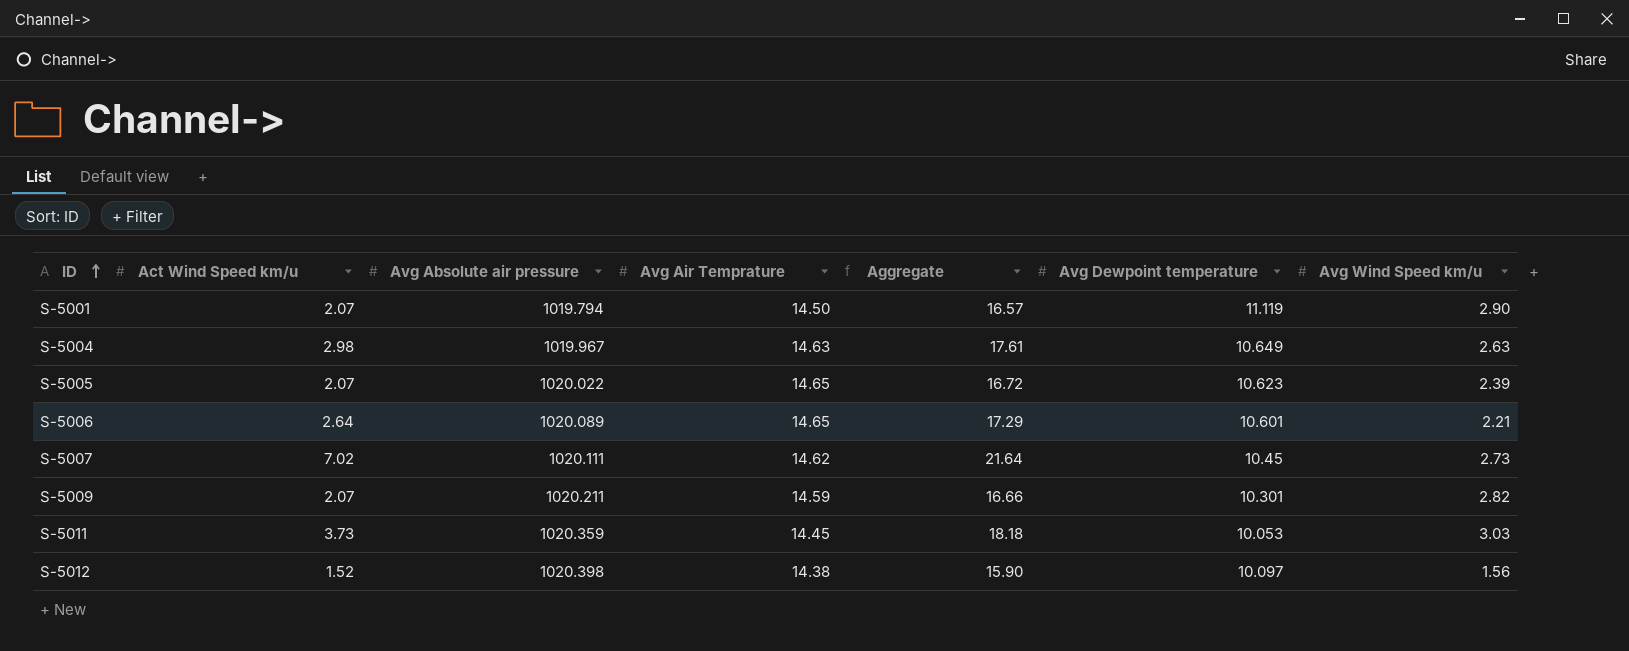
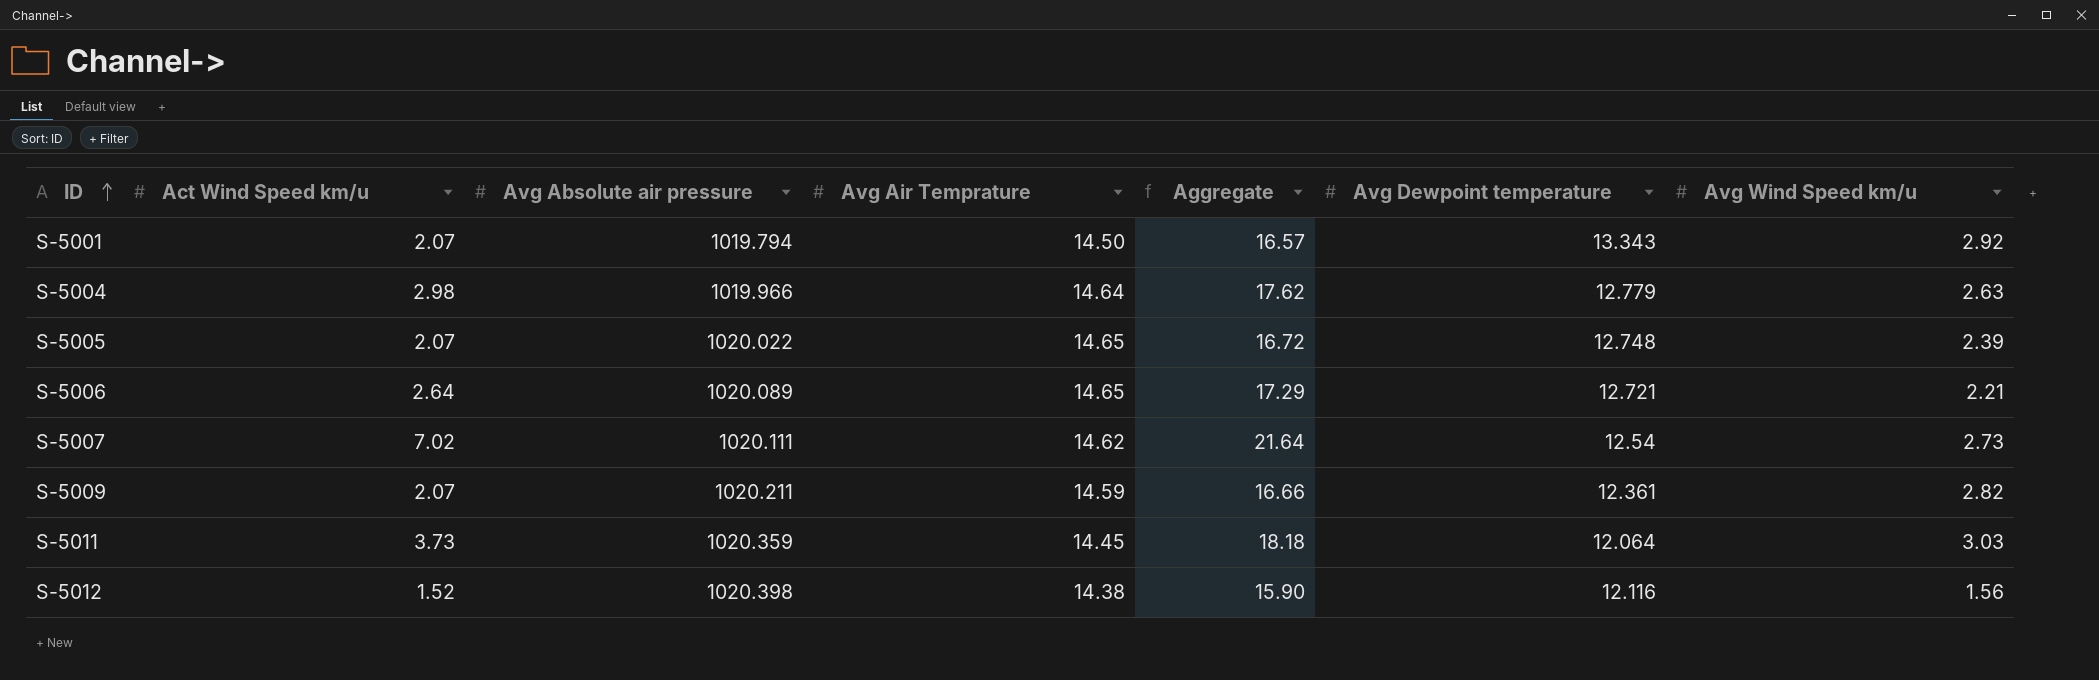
S-5001 | Avg Dewpoint temperature: 11.119 -> 13.343
S-5001 | Avg Wind Speed km/u: 2.90 -> 2.92
S-5004 | Avg Absolute air pressure: 1019.967 -> 1019.966
S-5004 | Avg Air Temprature: 14.63 -> 14.64
S-5004 | Aggregate: 17.61 -> 17.62
S-5004 | Avg Dewpoint temperature: 10.649 -> 12.779
S-5005 | Avg Dewpoint temperature: 10.623 -> 12.748
S-5006 | Avg Dewpoint temperature: 10.601 -> 12.721
S-5007 | Avg Dewpoint temperature: 10.45 -> 12.54
S-5009 | Avg Dewpoint temperature: 10.301 -> 12.361
S-5011 | Avg Dewpoint temperature: 10.053 -> 12.064
S-5012 | Avg Dewpoint temperature: 10.097 -> 12.116

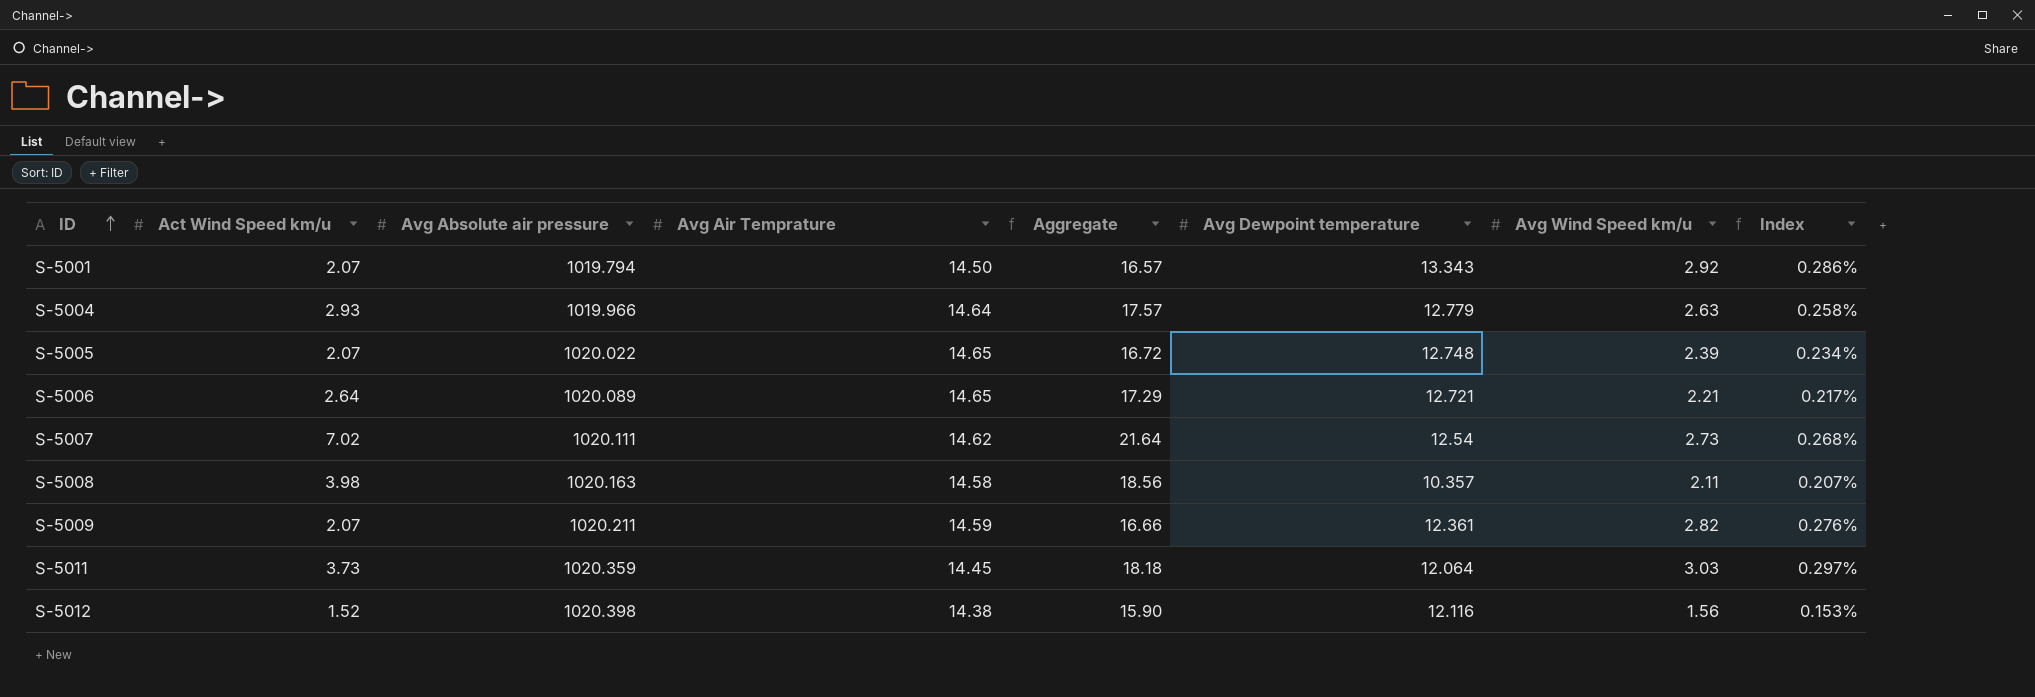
column Index | formula: none -> [Avg Wind Speed km/u] / [Avg Absolute air pressure]
S-5004 | Act Wind Speed km/u: 2.98 -> 2.93
S-5004 | Aggregate: 17.62 -> 17.57
row S-5008: none -> 3.98 | 1020.163 | 14.58 | 18.56 | 10.357 | 2.11 | 0.207%

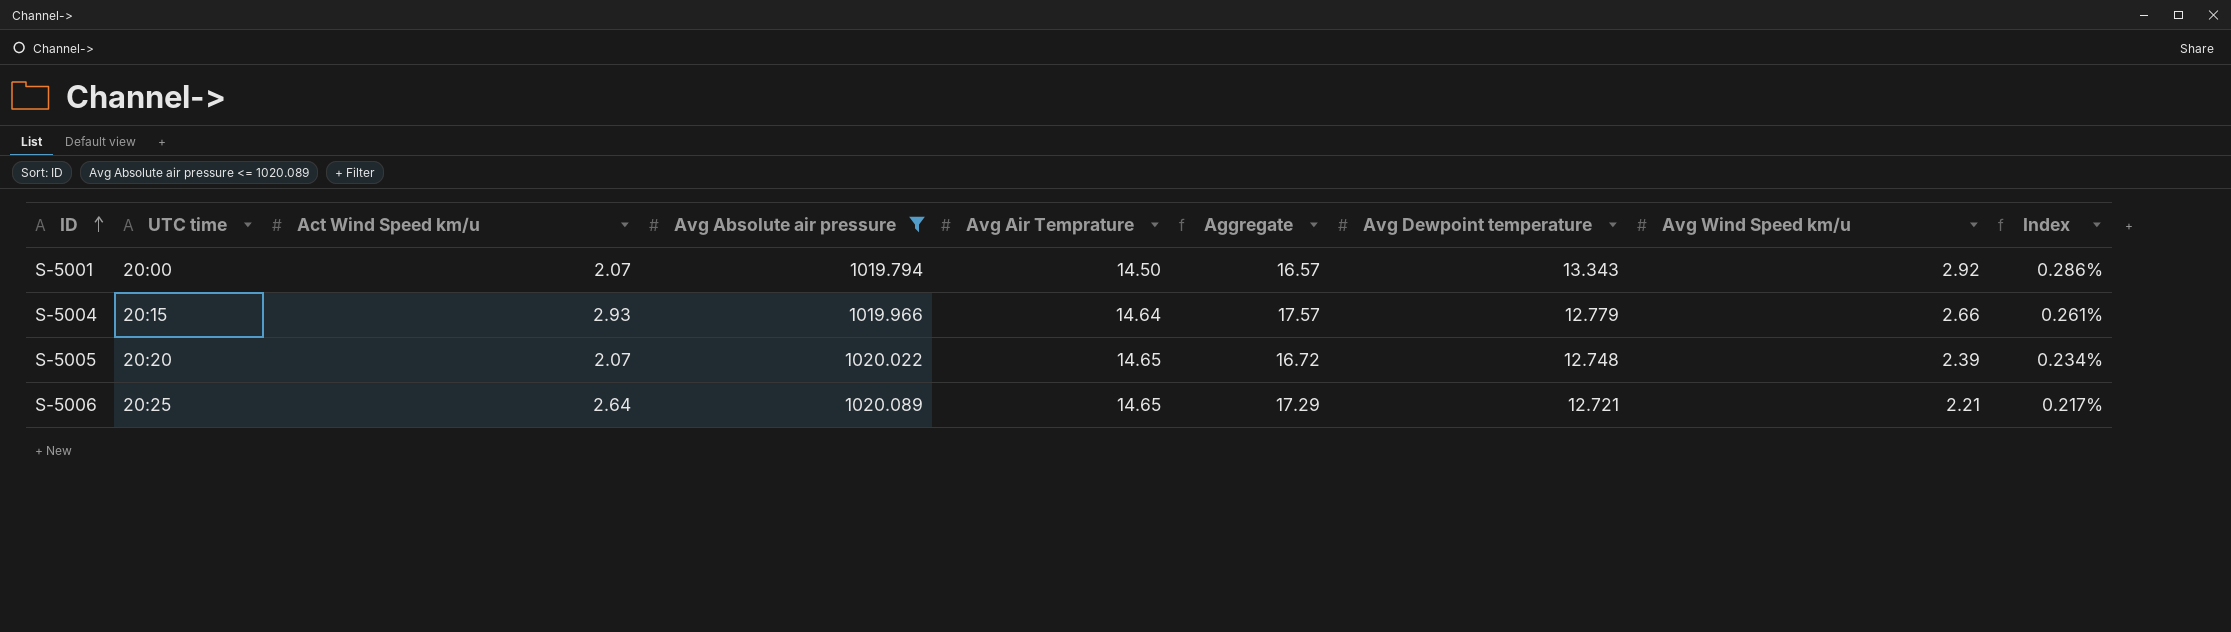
filter: none -> Avg Absolute air pressure <= 1020.089
column UTC time | position: none -> 2
S-5004 | Avg Wind Speed km/u: 2.63 -> 2.66
S-5004 | Index: 0.258% -> 0.261%

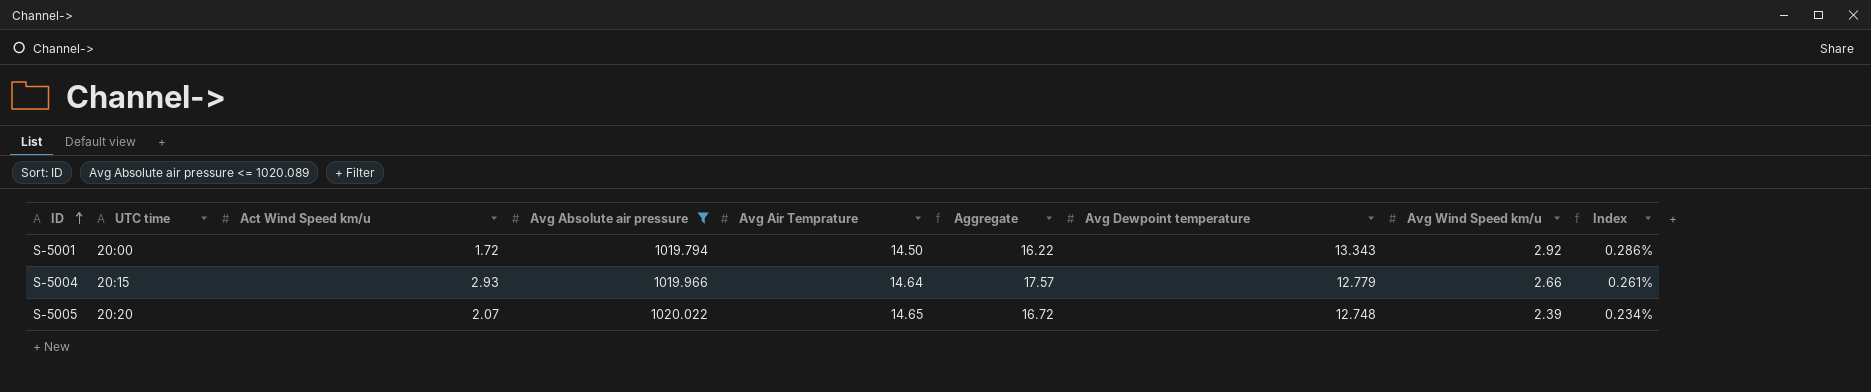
row S-5006: 20:25 | 2.64 | 1020.089 | 14.65 | 17.29 | 12.721 | 2.21 | 0.217% -> none
S-5001 | Act Wind Speed km/u: 2.07 -> 1.72
S-5001 | Aggregate: 16.57 -> 16.22

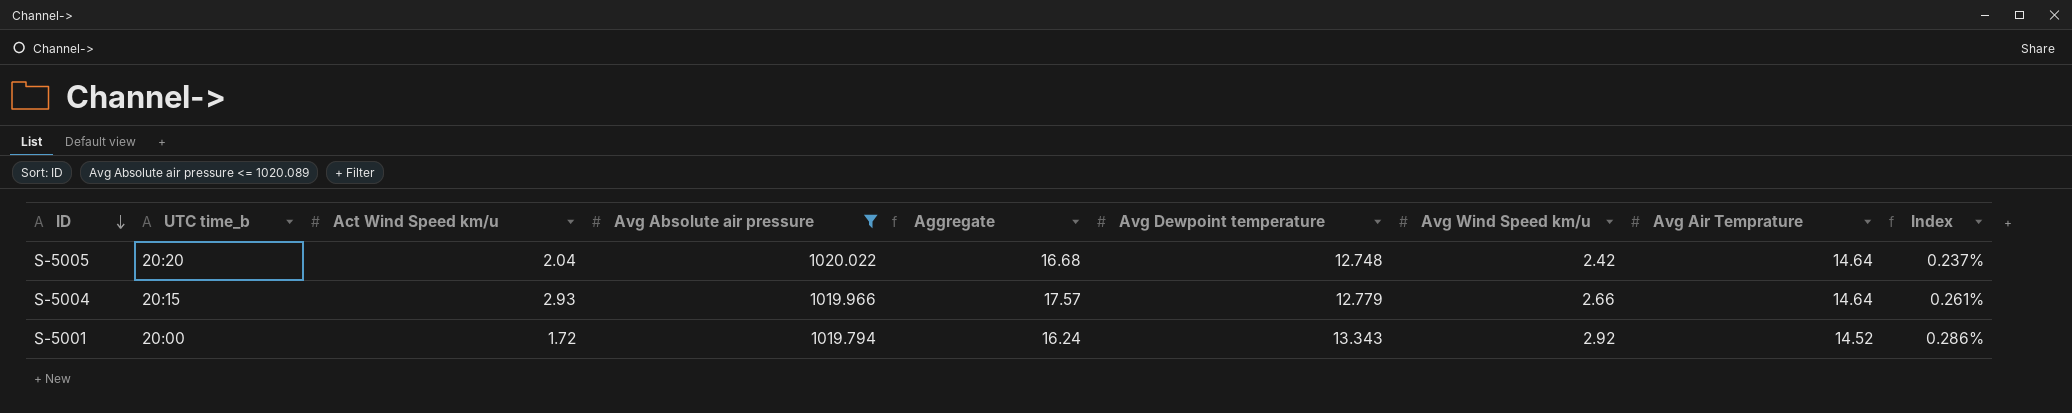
row order: ID ascending -> ID descending
column name: UTC time -> UTC time_b
column Avg Air Temprature | position: 5 -> 8
S-5005 | Act Wind Speed km/u: 2.07 -> 2.04
S-5005 | Aggregate: 16.72 -> 16.68
S-5005 | Avg Wind Speed km/u: 2.39 -> 2.42
S-5005 | Avg Air Temprature: 14.65 -> 14.64
S-5005 | Index: 0.234% -> 0.237%
S-5001 | Aggregate: 16.22 -> 16.24
S-5001 | Avg Air Temprature: 14.50 -> 14.52

